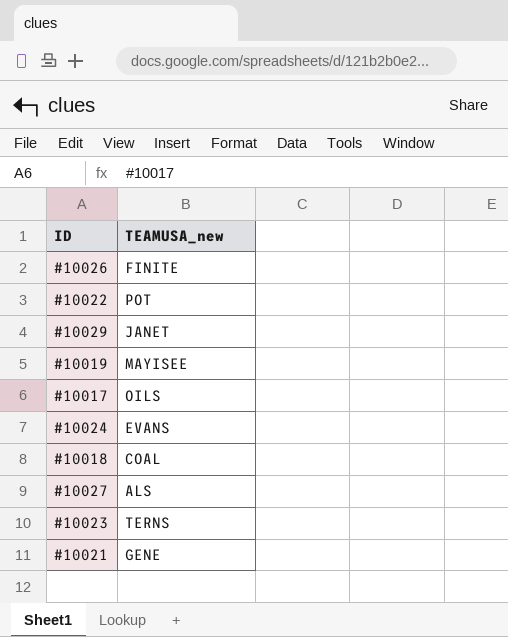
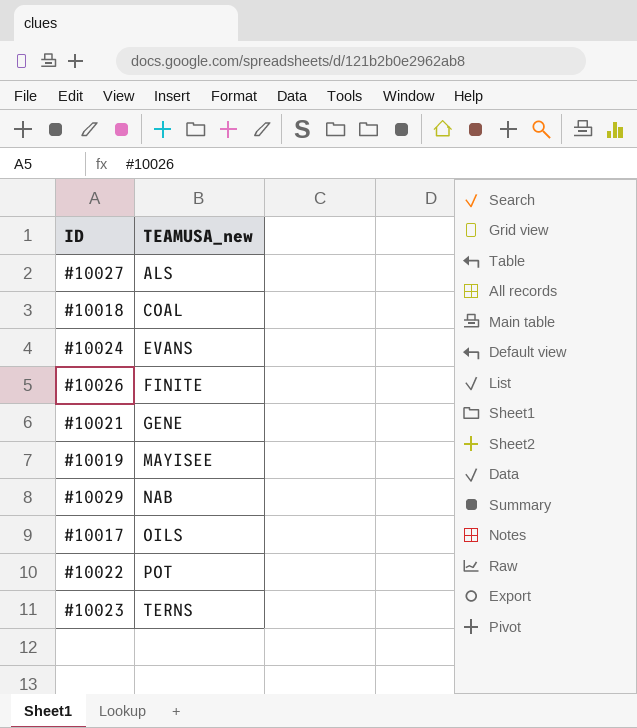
row order: none -> TEAMUSA_new ascending
#10029 | TEAMUSA_new: JANET -> NAB

